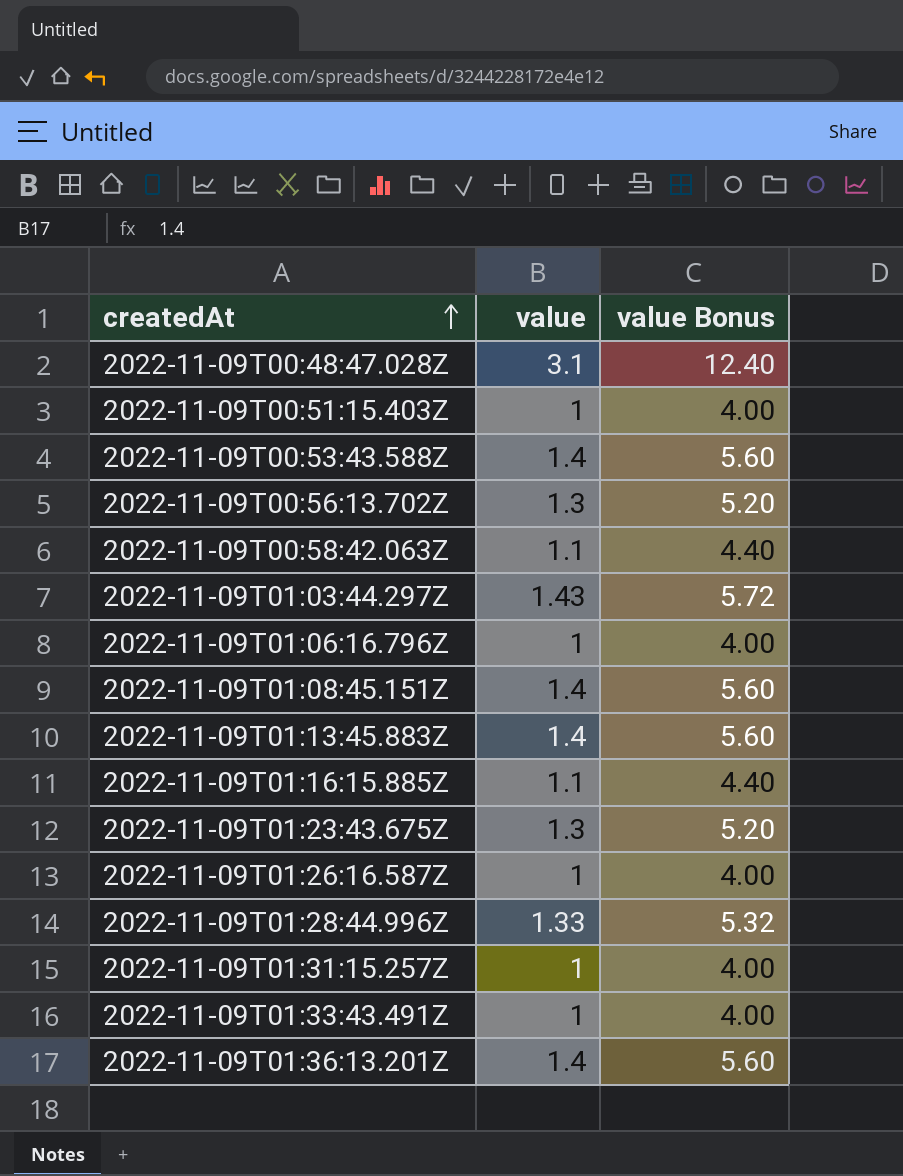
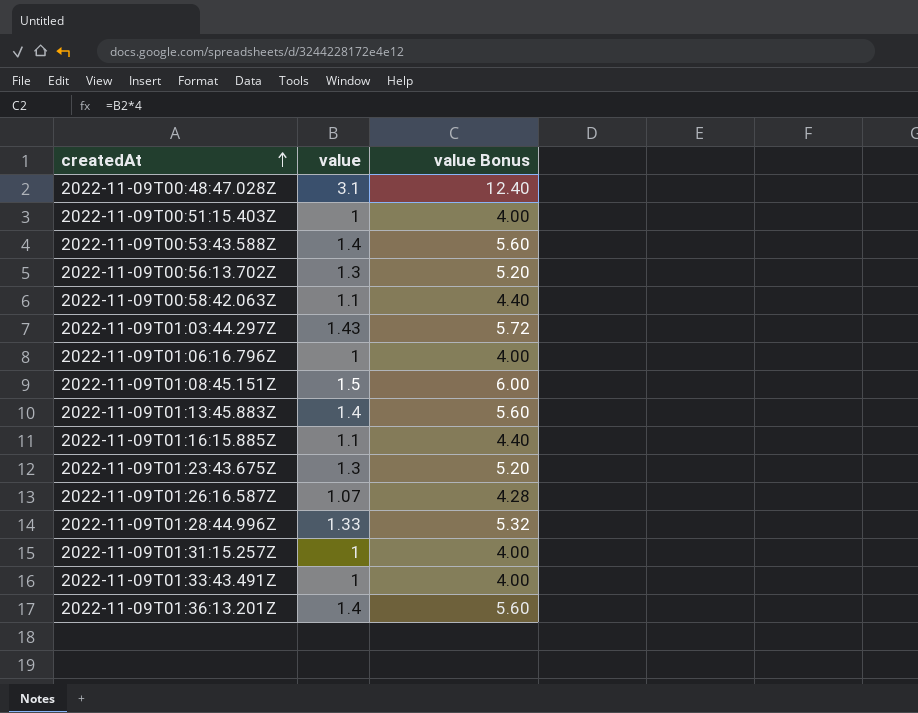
2022-11-09T01:08:45.151Z | value: 1.4 -> 1.5
2022-11-09T01:08:45.151Z | value Bonus: 5.60 -> 6.00
2022-11-09T01:26:16.587Z | value: 1 -> 1.07
2022-11-09T01:26:16.587Z | value Bonus: 4.00 -> 4.28

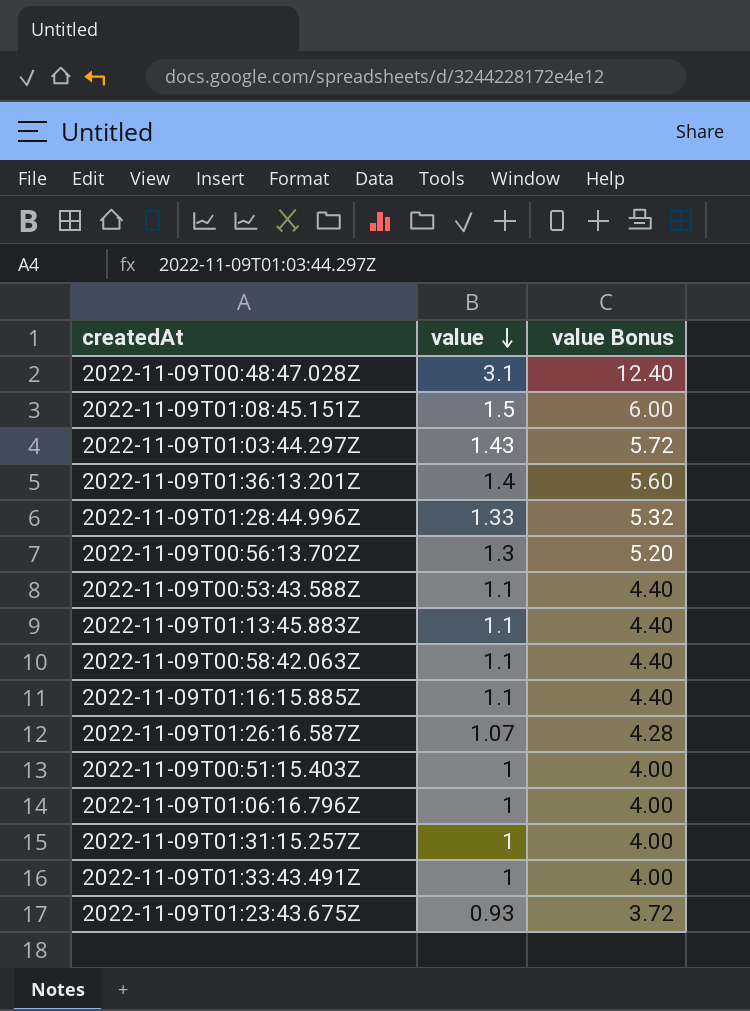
row order: createdAt ascending -> value descending
2022-11-09T00:53:43.588Z | value: 1.4 -> 1.1
2022-11-09T00:53:43.588Z | value Bonus: 5.60 -> 4.40
2022-11-09T01:13:45.883Z | value: 1.4 -> 1.1
2022-11-09T01:13:45.883Z | value Bonus: 5.60 -> 4.40
2022-11-09T01:23:43.675Z | value: 1.3 -> 0.93
2022-11-09T01:23:43.675Z | value Bonus: 5.20 -> 3.72

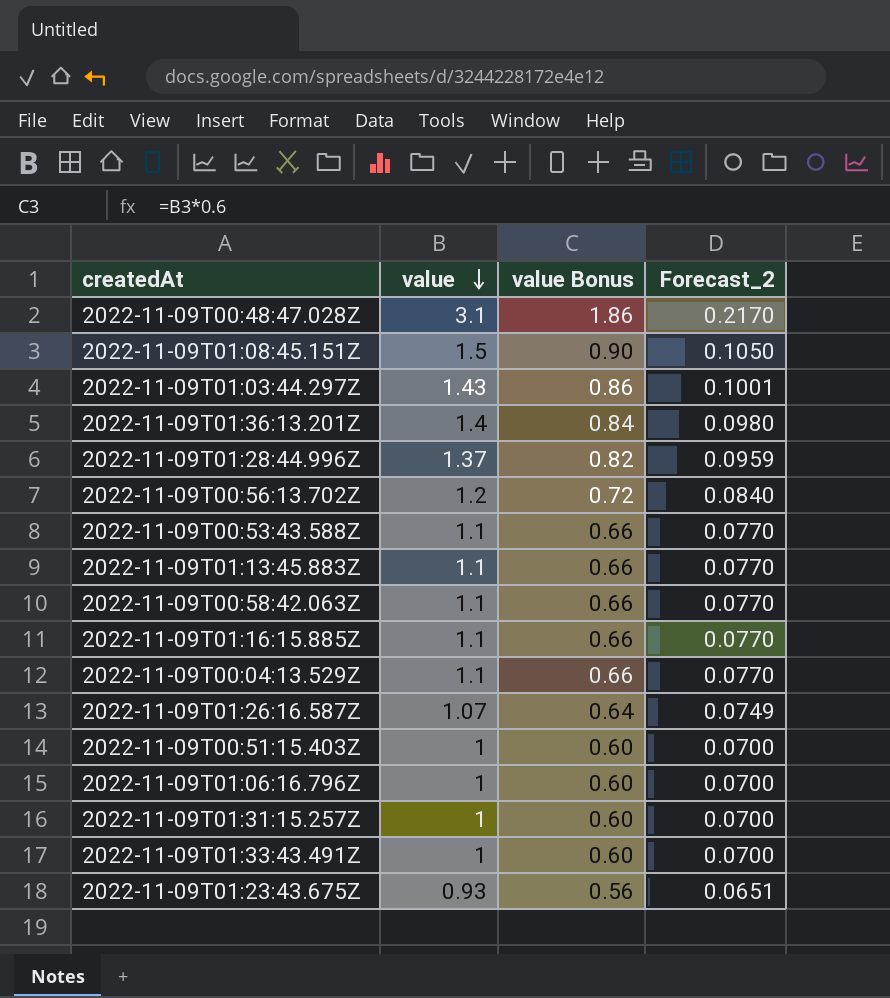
column value Bonus | formula: [value] * 4 -> [value] * 0.6
column Forecast_2 | formula: none -> [value] * 0.07
2022-11-09T01:28:44.996Z | value: 1.33 -> 1.37
2022-11-09T00:56:13.702Z | value: 1.3 -> 1.2
row 2022-11-09T00:04:13.529Z: none -> 1.1 | 0.66 | 0.0770

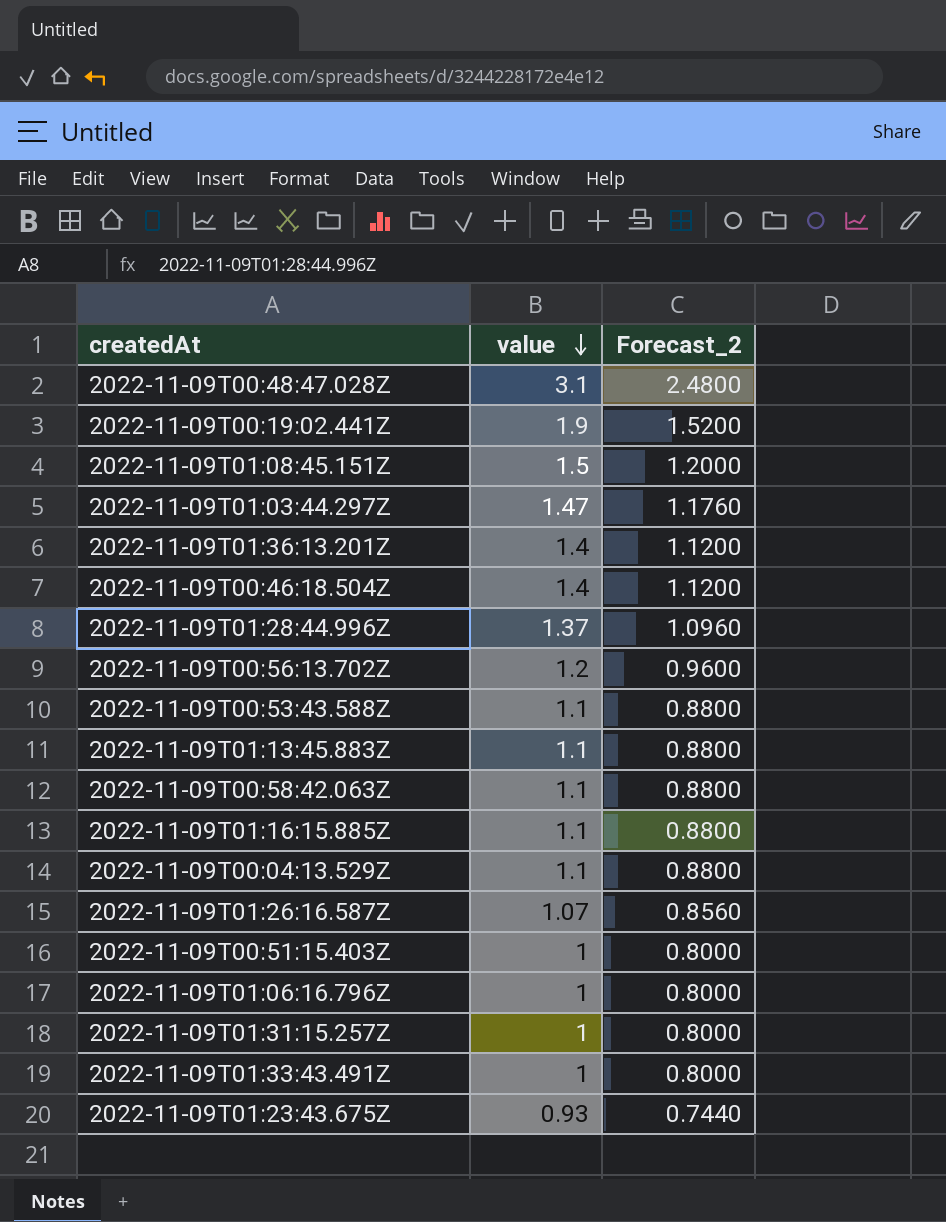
column value Bonus | formula: [value] * 0.6 -> none
column Forecast_2 | formula: [value] * 0.07 -> [value] * 0.8
row 2022-11-09T00:19:02.441Z: none -> 1.9 | 1.5200
2022-11-09T01:03:44.297Z | value: 1.43 -> 1.47
row 2022-11-09T00:46:18.504Z: none -> 1.4 | 1.1200

